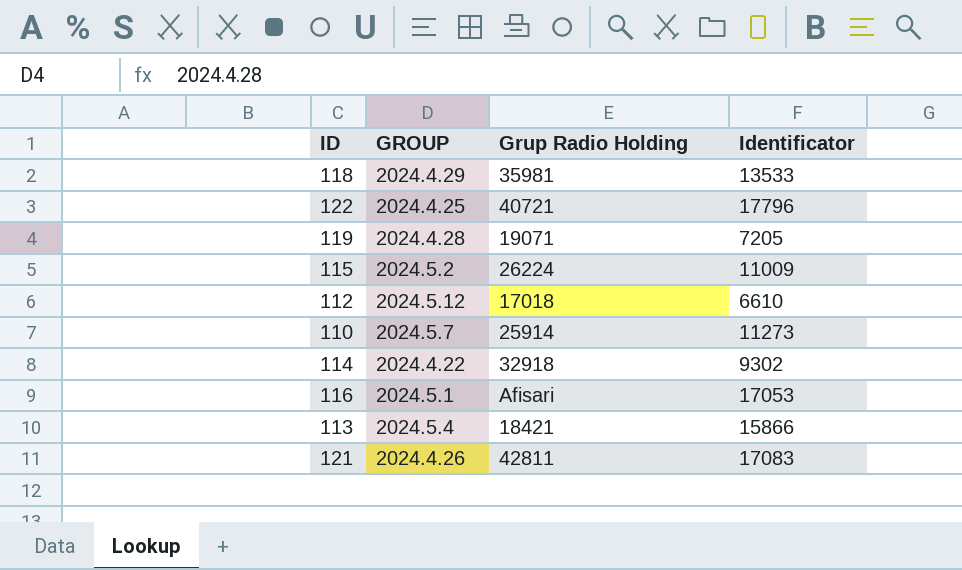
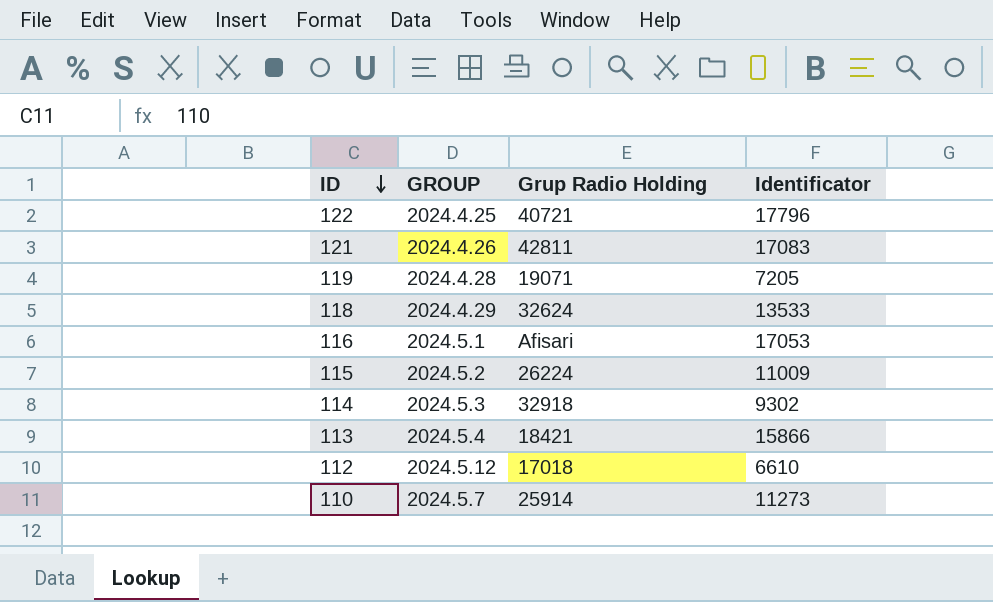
row order: none -> ID descending
118 | Grup Radio Holding: 35981 -> 32624
114 | GROUP: 2024.4.22 -> 2024.5.3

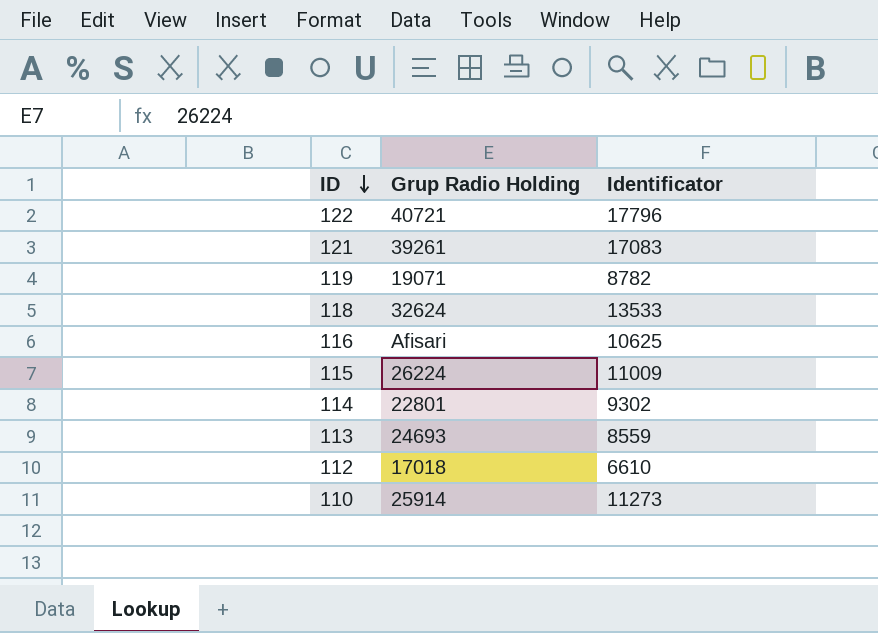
column GROUP | position: 2 -> none
121 | Grup Radio Holding: 42811 -> 39261
119 | Identificator: 7205 -> 8782
116 | Identificator: 17053 -> 10625
114 | Grup Radio Holding: 32918 -> 22801
113 | Grup Radio Holding: 18421 -> 24693
113 | Identificator: 15866 -> 8559

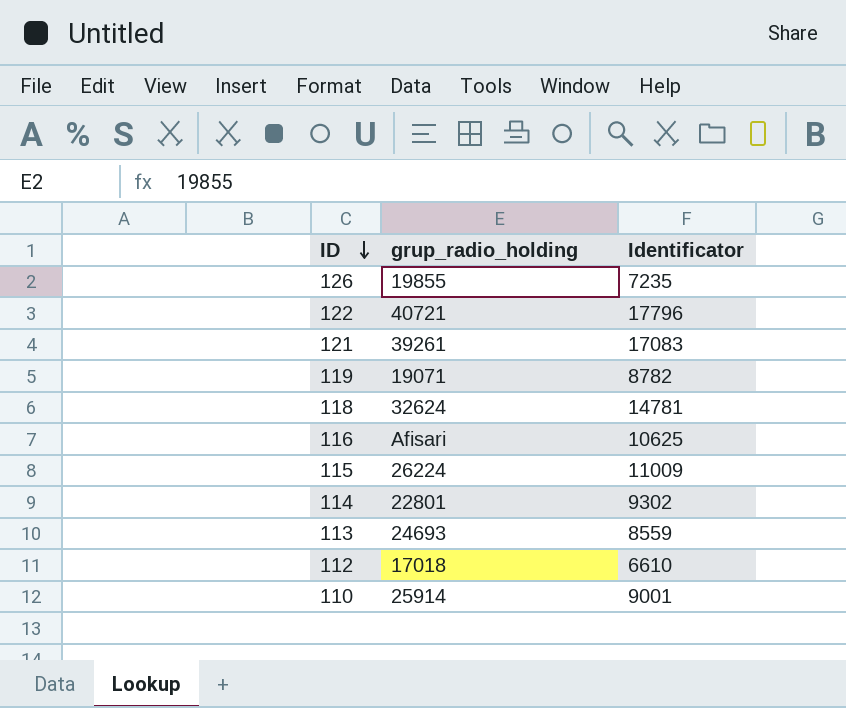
column name: Grup Radio Holding -> grup_radio_holding
row 126: none -> 19855 | 7235
118 | Identificator: 13533 -> 14781
110 | Identificator: 11273 -> 9001

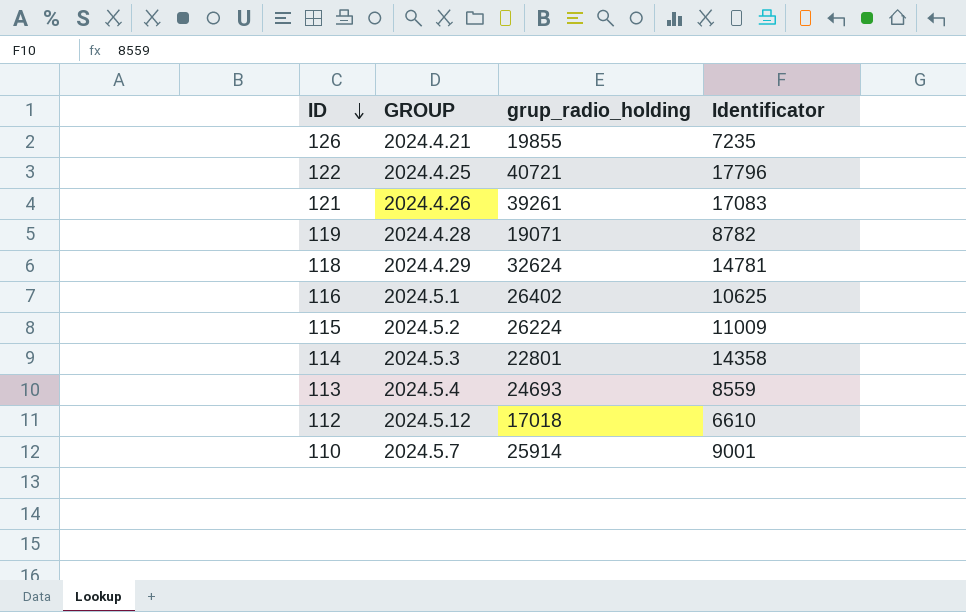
column GROUP | position: none -> 2
116 | grup_radio_holding: Afisari -> 26402
114 | Identificator: 9302 -> 14358

